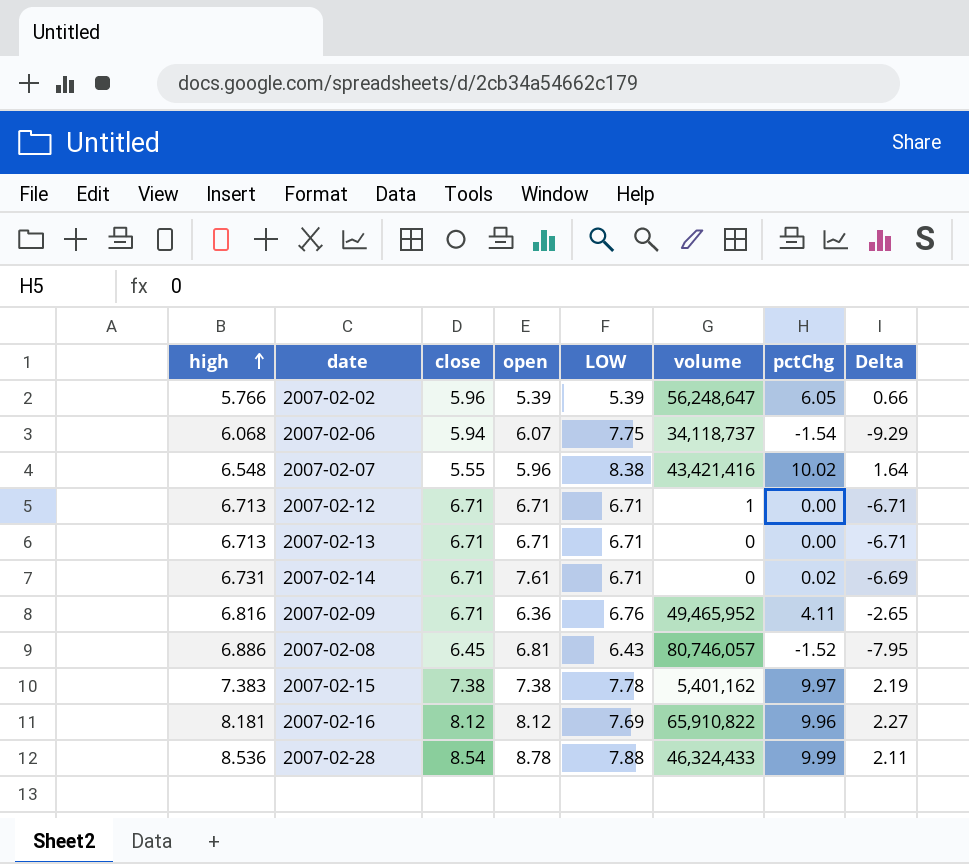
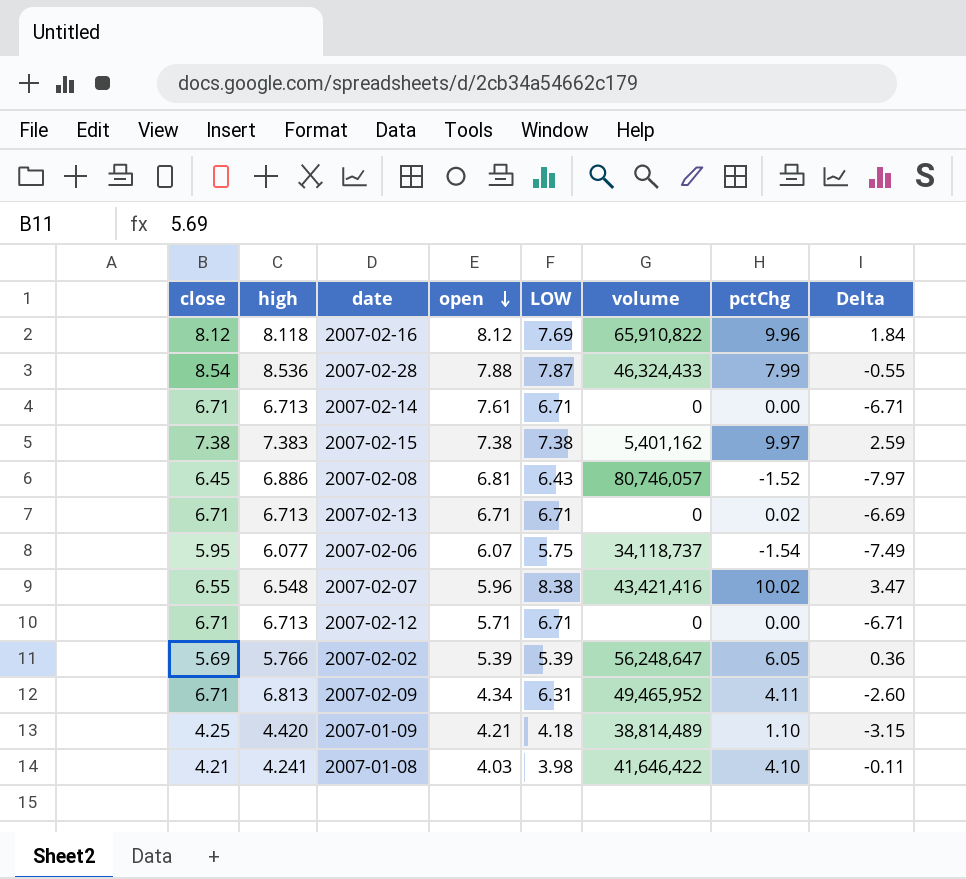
row order: high ascending -> open descending
column close | position: 3 -> 1
column Delta | formula: [pctChg] - [LOW] -> [pctChg] - [close]
2007-02-16 | high: 8.181 -> 8.118
2007-02-28 | open: 8.78 -> 7.88
2007-02-28 | LOW: 7.88 -> 7.87
2007-02-28 | pctChg: 9.99 -> 7.99
2007-02-14 | high: 6.731 -> 6.713
2007-02-14 | pctChg: 0.02 -> 0.00
2007-02-15 | LOW: 7.78 -> 7.38
2007-02-13 | pctChg: 0.00 -> 0.02
2007-02-06 | close: 5.94 -> 5.95
2007-02-06 | high: 6.068 -> 6.077
2007-02-06 | LOW: 7.75 -> 5.75
2007-02-07 | close: 5.55 -> 6.55
2007-02-12 | open: 6.71 -> 5.71
2007-02-12 | volume: 1 -> 0
2007-02-02 | close: 5.96 -> 5.69
2007-02-09 | high: 6.816 -> 6.813
2007-02-09 | open: 6.36 -> 4.34
2007-02-09 | LOW: 6.76 -> 6.31
row 2007-01-09: none -> 4.25 | 4.420 | 4.21 | 4.18 | 38,814,489 | 1.10 | -3.15
row 2007-01-08: none -> 4.21 | 4.241 | 4.03 | 3.98 | 41,646,422 | 4.10 | -0.11

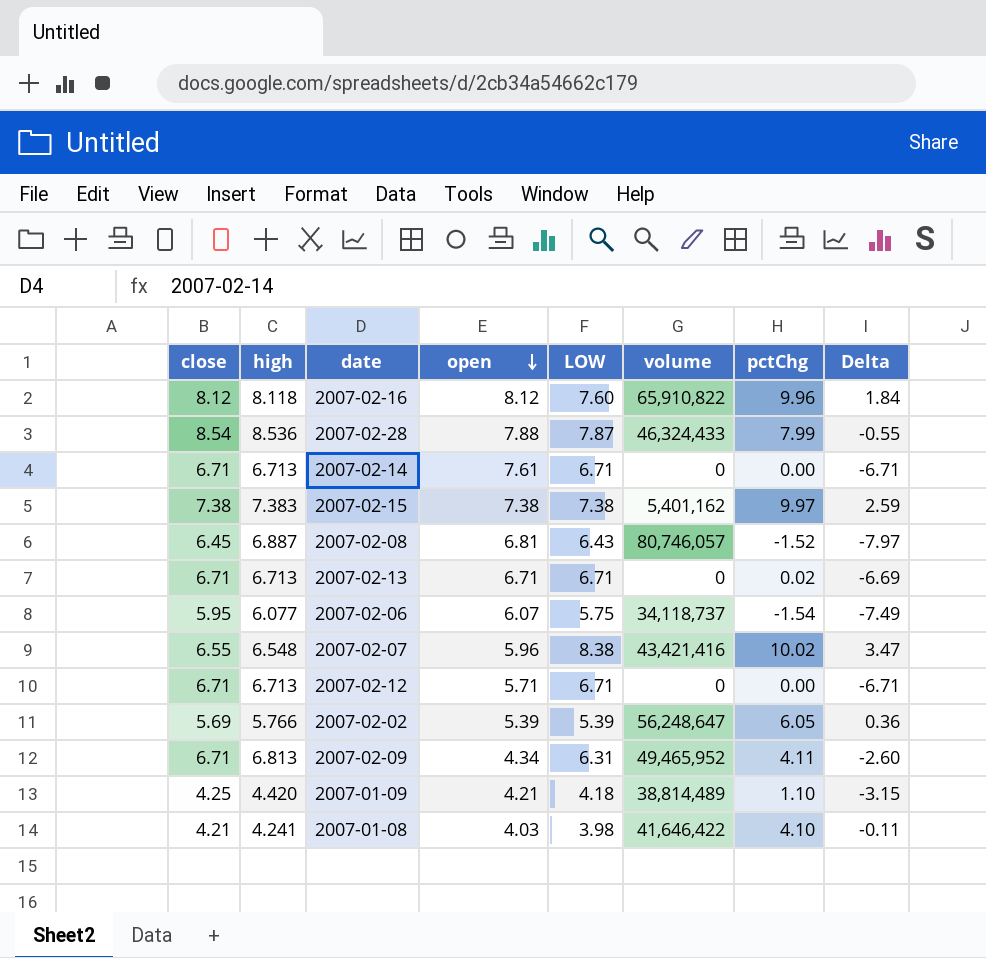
2007-02-16 | LOW: 7.69 -> 7.60
2007-02-08 | high: 6.886 -> 6.887

